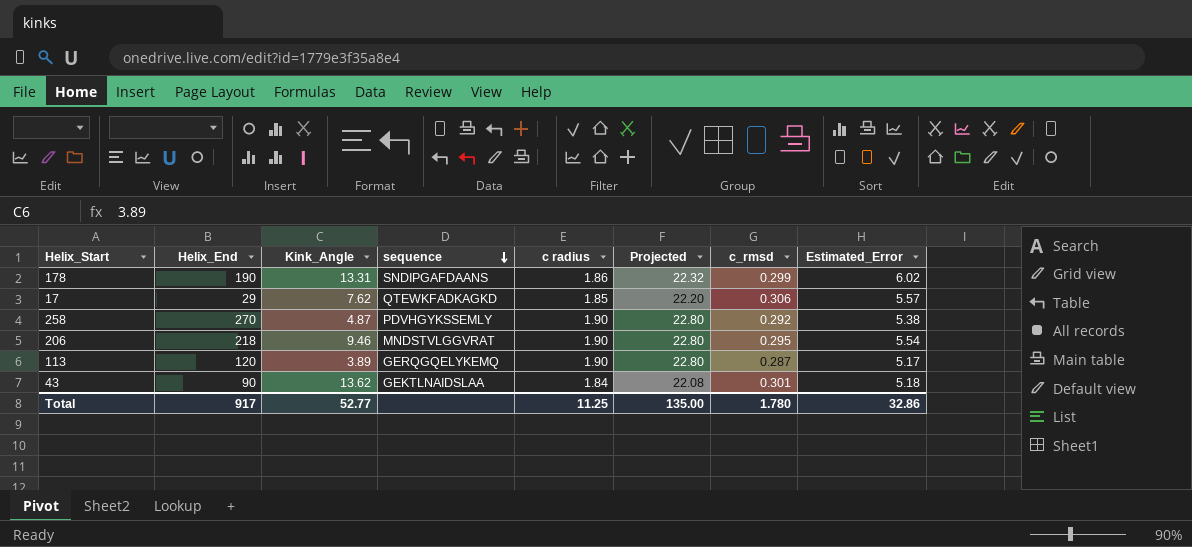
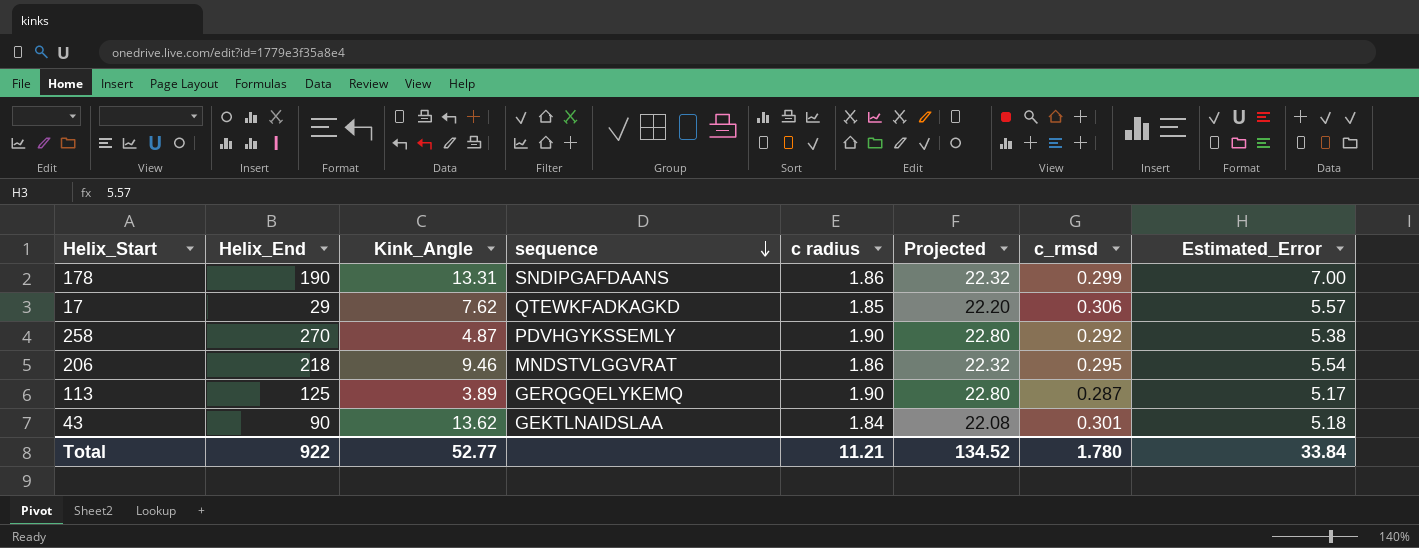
178 | Estimated_Error: 6.02 -> 7.00
206 | c radius: 1.90 -> 1.86
206 | Projected: 22.80 -> 22.32
113 | Helix_End: 120 -> 125
Total | Helix_End: 917 -> 922
Total | c radius: 11.25 -> 11.21
Total | Projected: 135.00 -> 134.52
Total | Estimated_Error: 32.86 -> 33.84

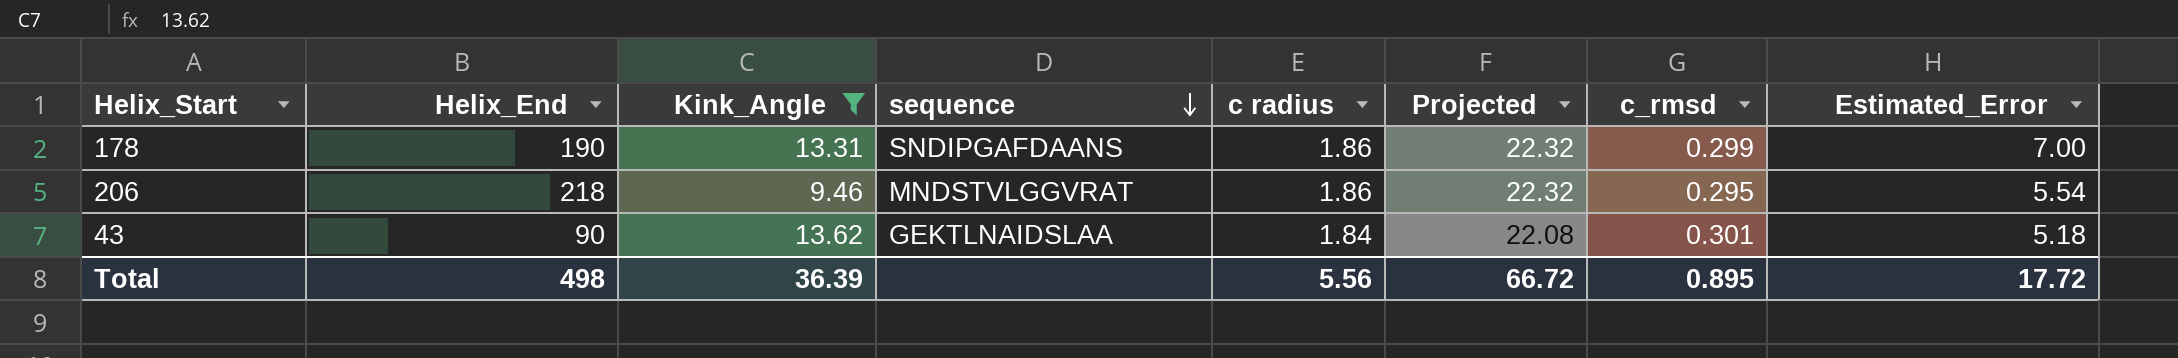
filter: none -> Kink_Angle >= 9.46
Total | Helix_End: 922 -> 498
Total | Kink_Angle: 52.77 -> 36.39
Total | c radius: 11.21 -> 5.56
Total | Projected: 134.52 -> 66.72
Total | c_rmsd: 1.780 -> 0.895
Total | Estimated_Error: 33.84 -> 17.72

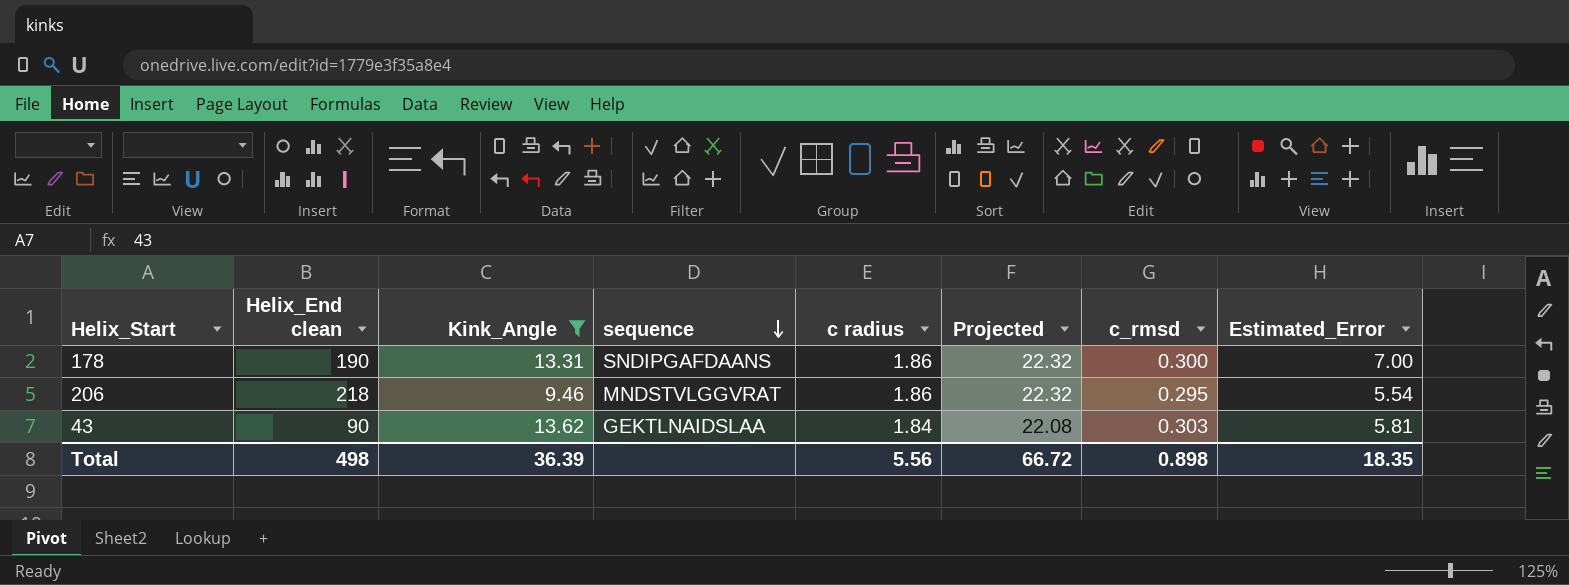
column name: Helix_End -> Helix_End clean
178 | c_rmsd: 0.299 -> 0.300
43 | c_rmsd: 0.301 -> 0.303
43 | Estimated_Error: 5.18 -> 5.81
Total | c_rmsd: 0.895 -> 0.898
Total | Estimated_Error: 17.72 -> 18.35

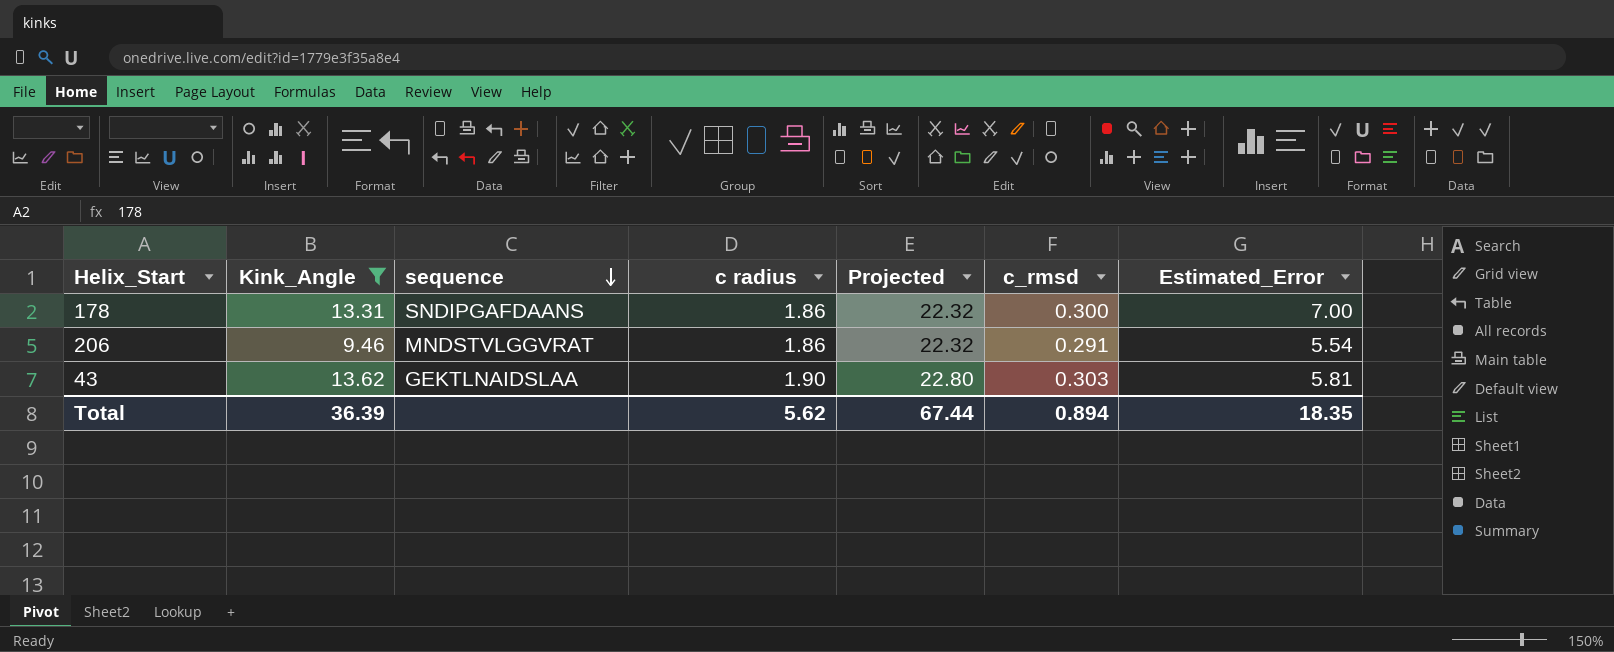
column Helix_End clean | position: 2 -> none
206 | c_rmsd: 0.295 -> 0.291
43 | c radius: 1.84 -> 1.90
43 | Projected: 22.08 -> 22.80
Total | c radius: 5.56 -> 5.62
Total | Projected: 66.72 -> 67.44
Total | c_rmsd: 0.898 -> 0.894

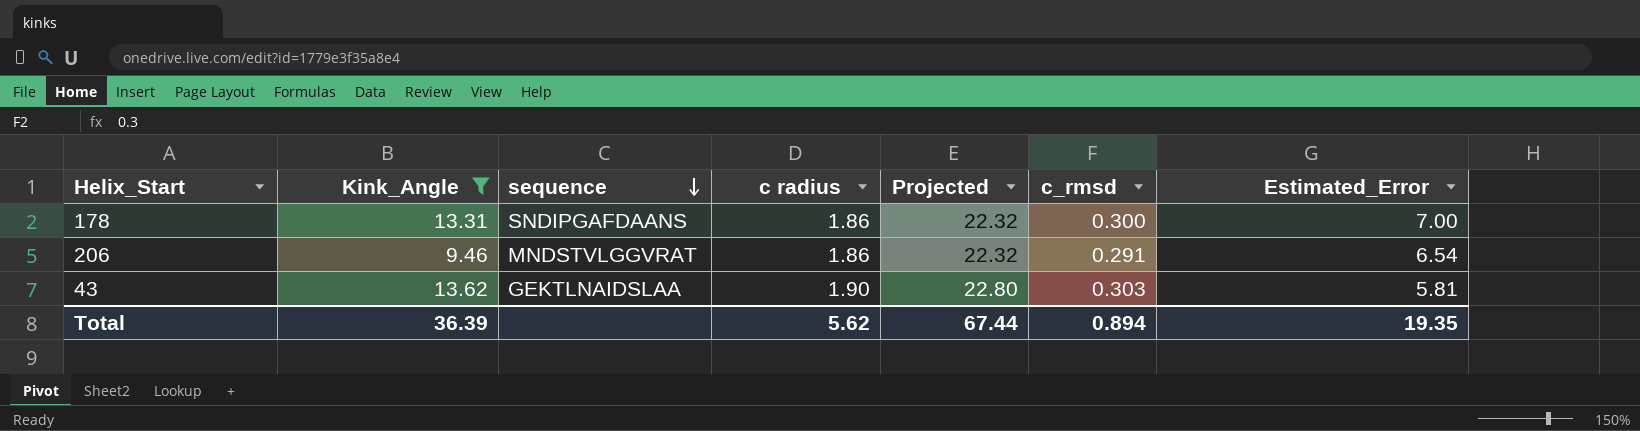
206 | Estimated_Error: 5.54 -> 6.54
Total | Estimated_Error: 18.35 -> 19.35

